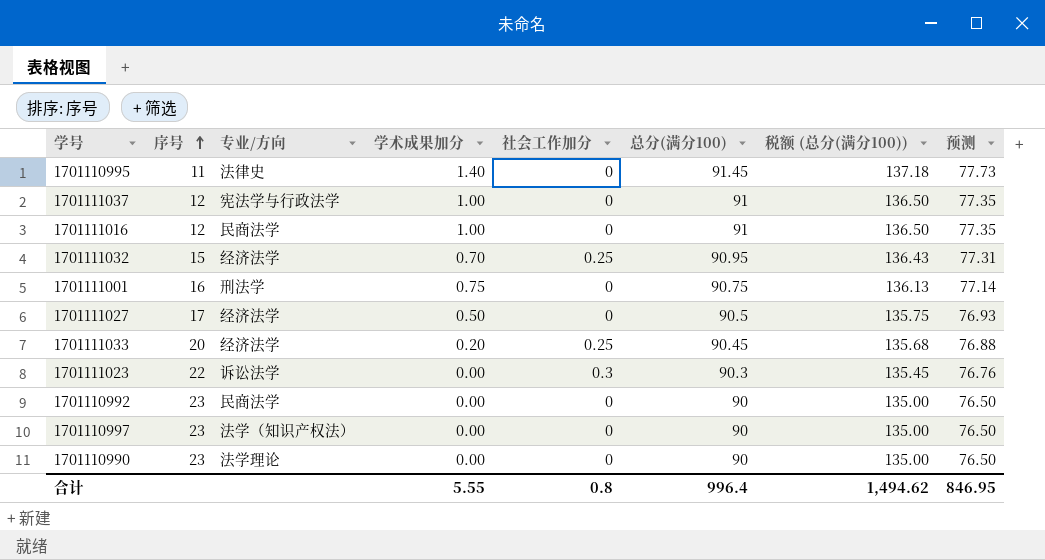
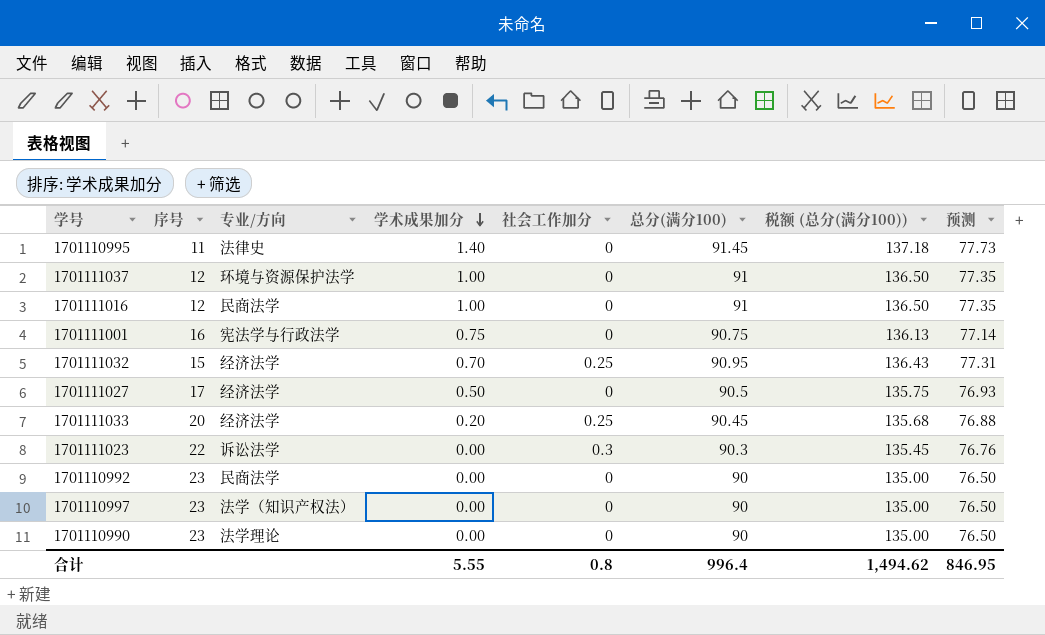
row order: 序号 ascending -> 学术成果加分 descending
1701111037 | 专业/方向: 宪法学与行政法学 -> 环境与资源保护法学
1701111001 | 专业/方向: 刑法学 -> 宪法学与行政法学

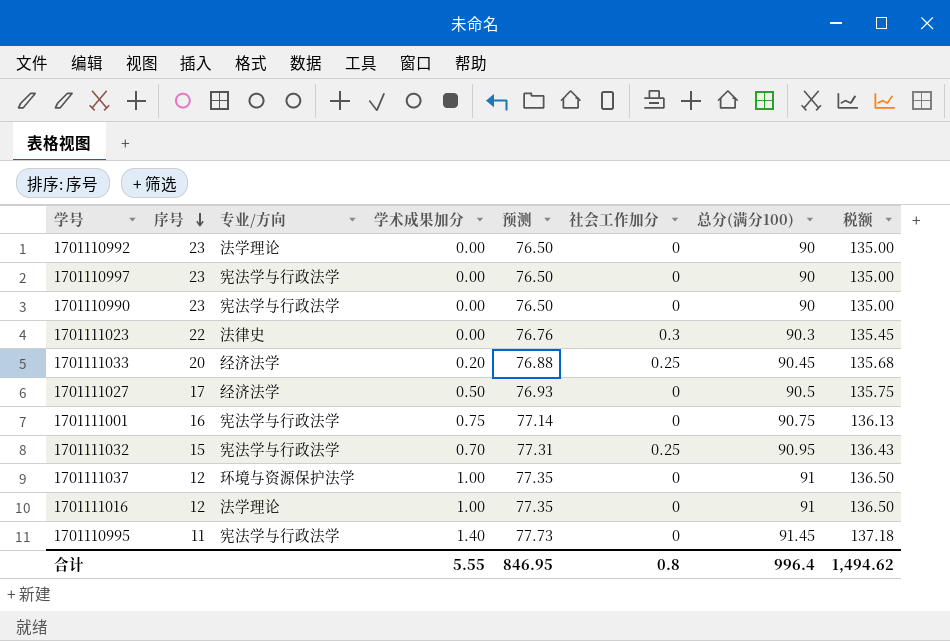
row order: 学术成果加分 descending -> 序号 descending
column 预测 | position: 8 -> 5
column name: 税额 (总分(满分100)) -> 税额
1701110992 | 专业/方向: 民商法学 -> 法学理论
1701110997 | 专业/方向: 法学（知识产权法） -> 宪法学与行政法学
1701110990 | 专业/方向: 法学理论 -> 宪法学与行政法学
1701111023 | 专业/方向: 诉讼法学 -> 法律史
1701111032 | 专业/方向: 经济法学 -> 宪法学与行政法学
1701111016 | 专业/方向: 民商法学 -> 法学理论
1701110995 | 专业/方向: 法律史 -> 宪法学与行政法学

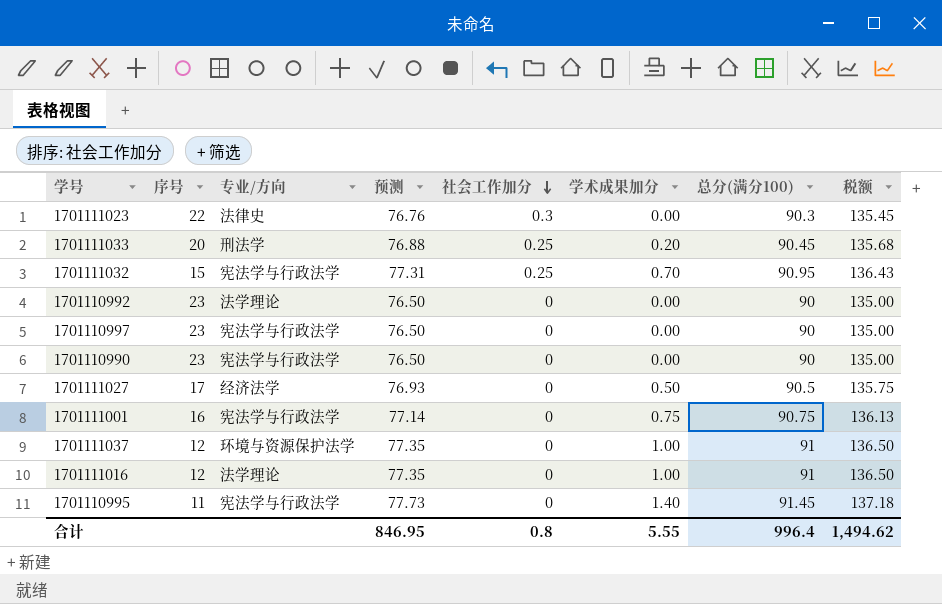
row order: 序号 descending -> 社会工作加分 descending
column 学术成果加分 | position: 4 -> 6
1701111033 | 专业/方向: 经济法学 -> 刑法学

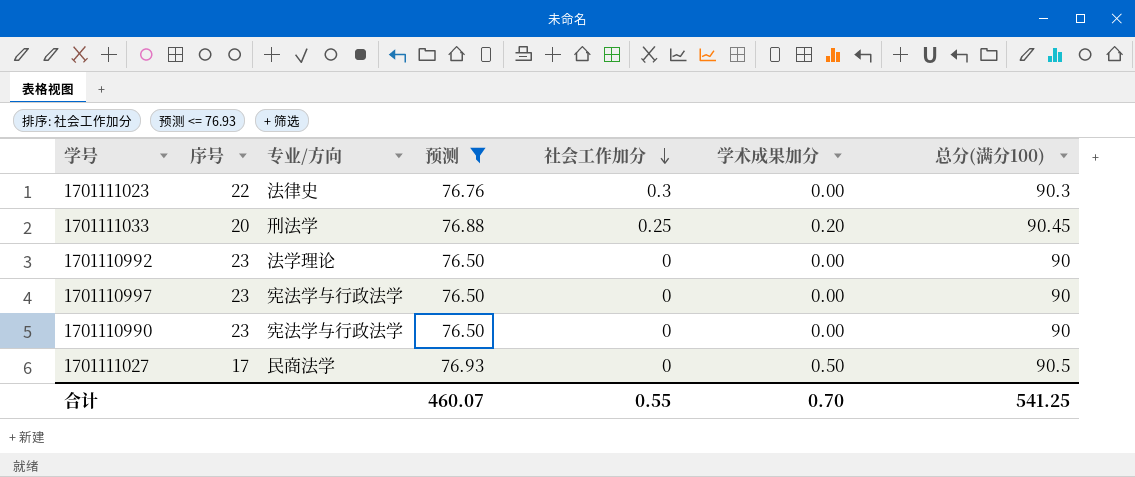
filter: none -> 预测 <= 76.93
column 税额 | formula: [总分(满分100)] * 1.5 -> none
1701111027 | 专业/方向: 经济法学 -> 民商法学
合计 | 预测: 846.95 -> 460.07
合计 | 社会工作加分: 0.8 -> 0.55
合计 | 学术成果加分: 5.55 -> 0.70
合计 | 总分(满分100): 996.4 -> 541.25

